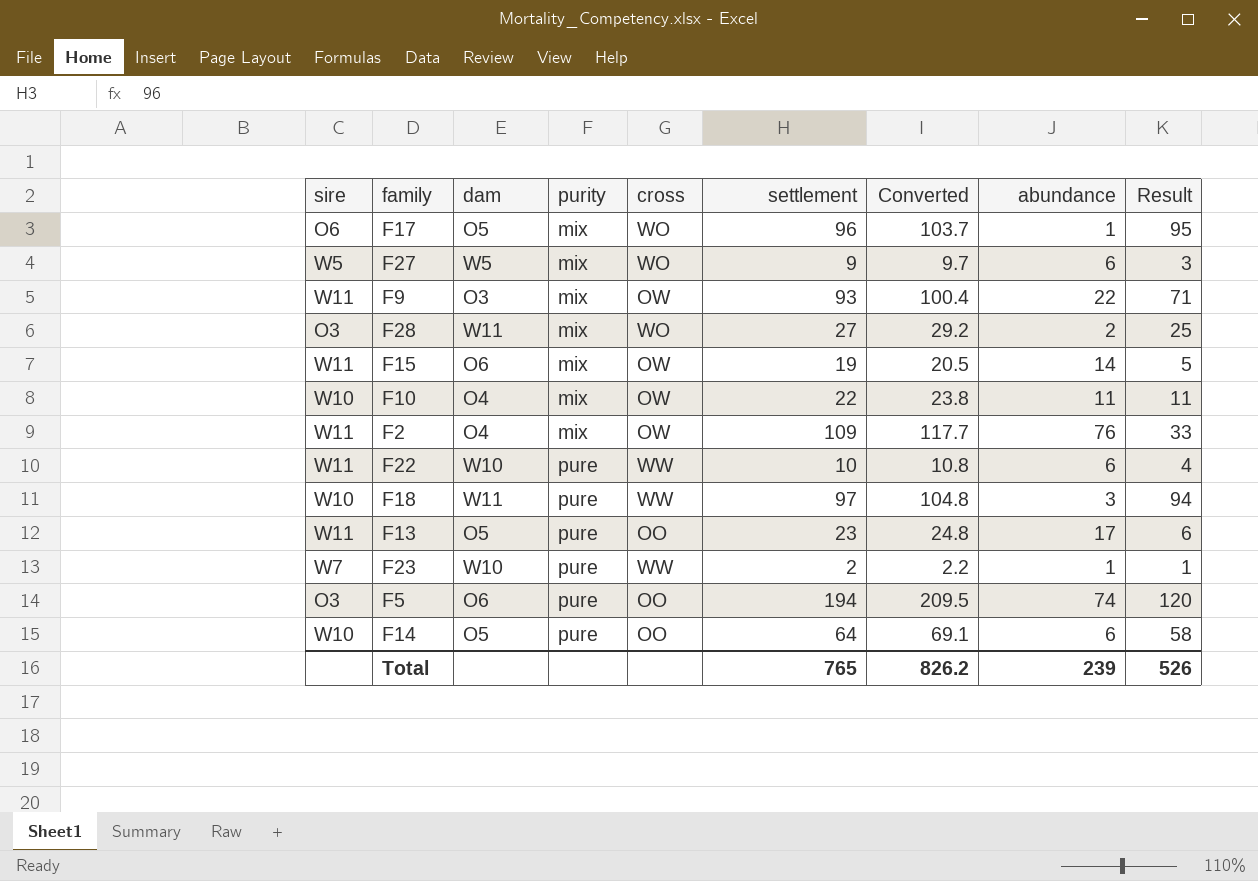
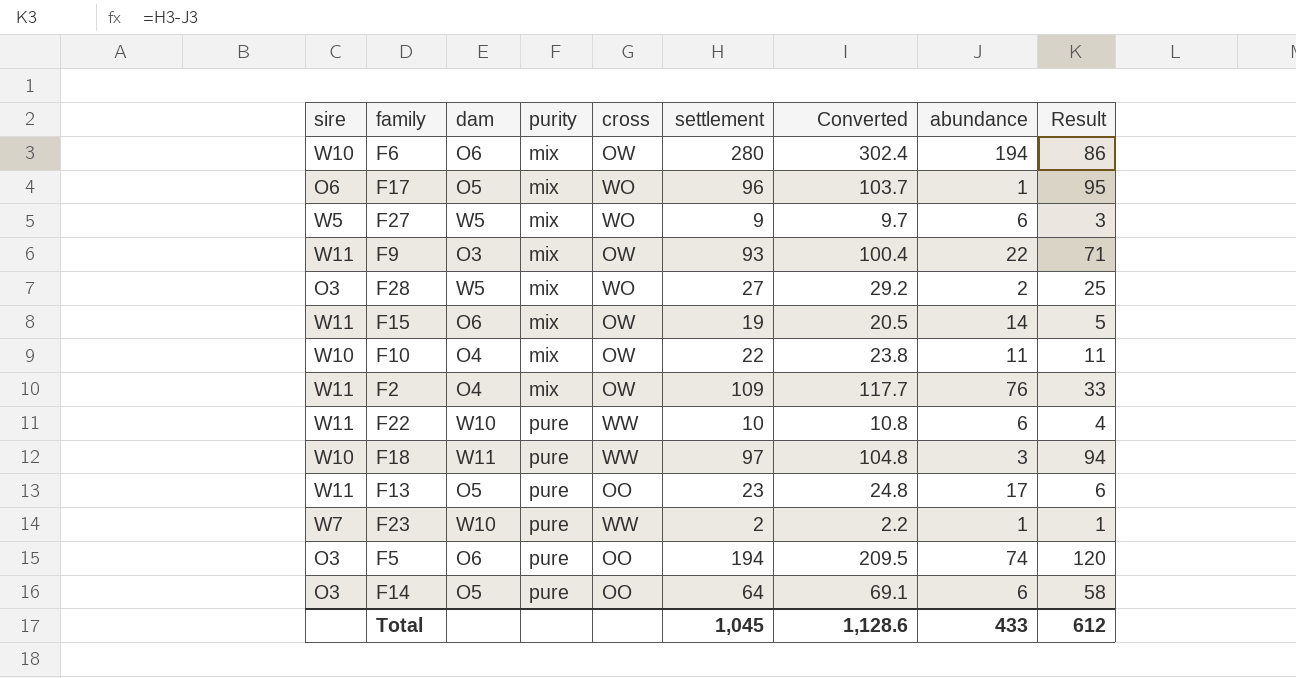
row F6: none -> W10 | O6 | mix | OW | 280 | 302.4 | 194 | 86
F28 | dam: W11 -> W5
F14 | sire: W10 -> O3
Total | settlement: 765 -> 1,045
Total | Converted: 826.2 -> 1,128.6
Total | abundance: 239 -> 433
Total | Result: 526 -> 612

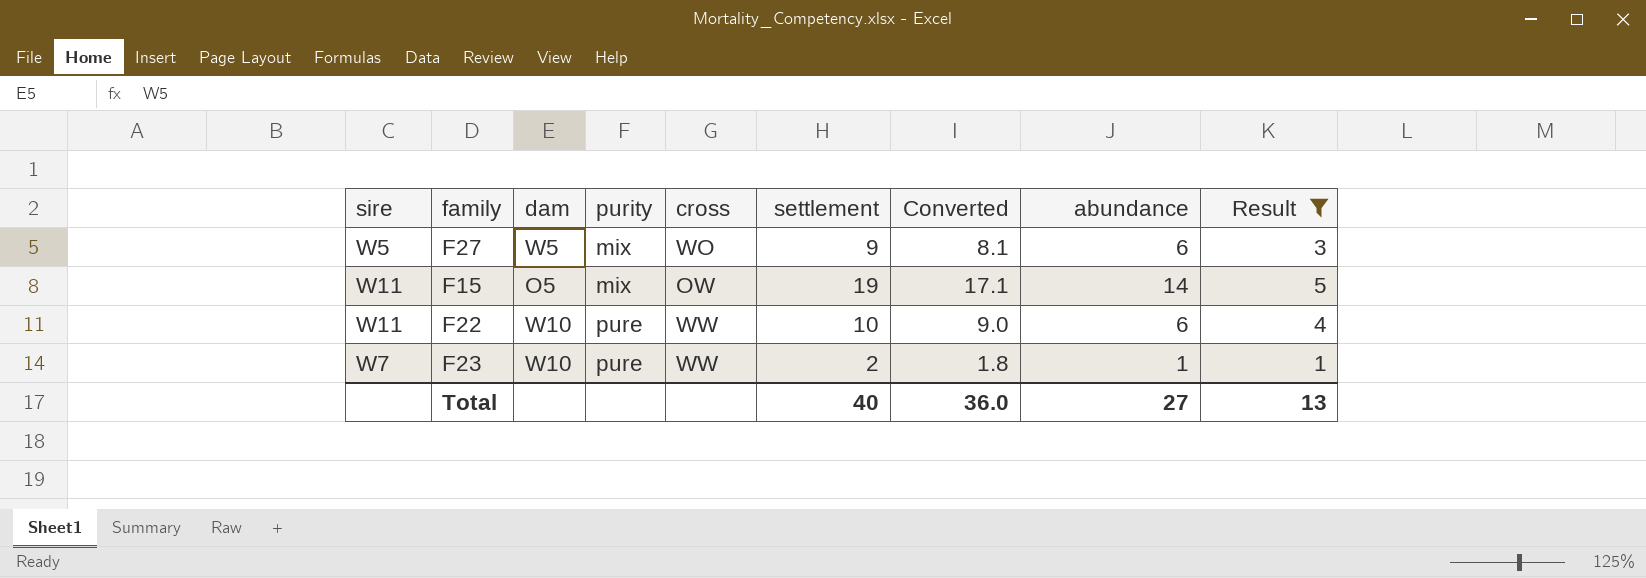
filter: none -> Result <= 5
column Converted | formula: [settlement] * 1.08 -> [settlement] * 0.9
F15 | dam: O6 -> O5
Total | settlement: 1,045 -> 40
Total | Converted: 1,128.6 -> 36.0
Total | abundance: 433 -> 27
Total | Result: 612 -> 13

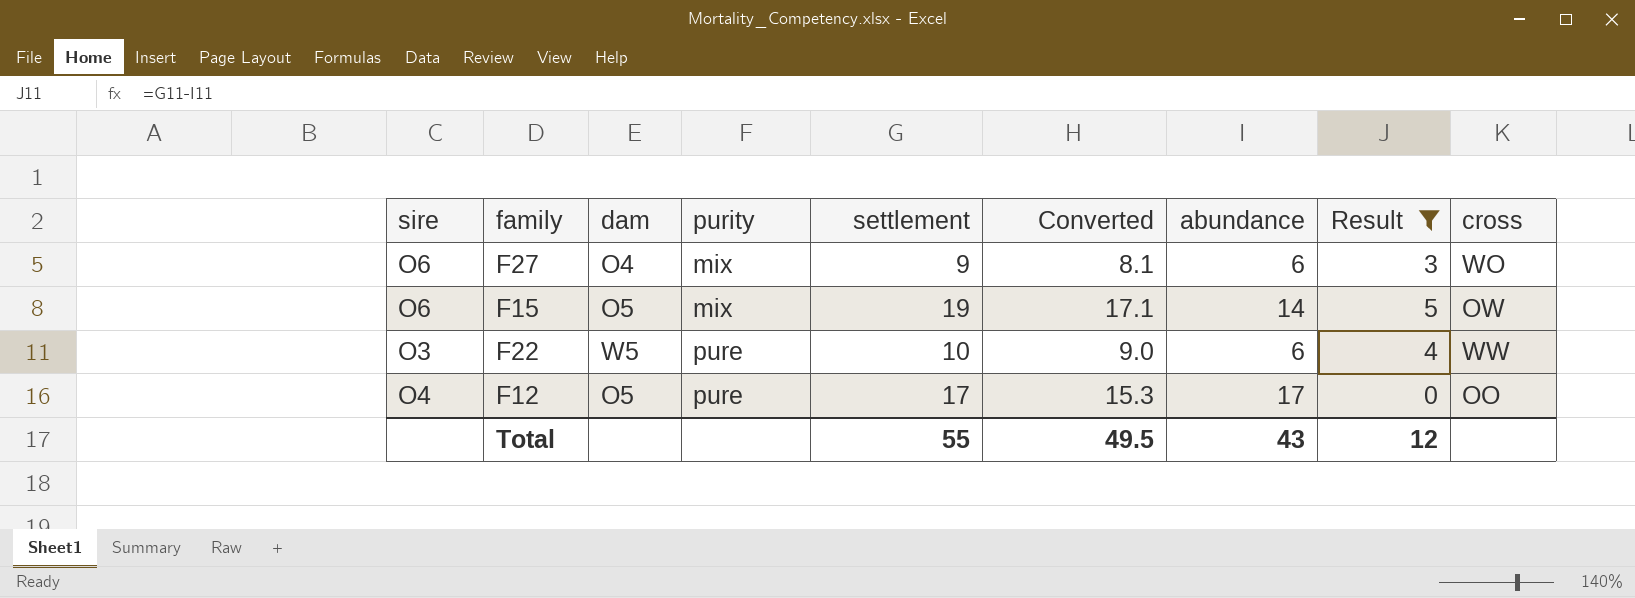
column cross | position: 5 -> 9
row F23: W7 | W10 | pure | WW | 2 | 1.8 | 1 | 1 -> none
F27 | sire: W5 -> O6
F27 | dam: W5 -> O4
F15 | sire: W11 -> O6
F22 | sire: W11 -> O3
F22 | dam: W10 -> W5
row F12: none -> O4 | O5 | pure | 17 | 15.3 | 17 | 0 | OO
Total | settlement: 40 -> 55
Total | Converted: 36.0 -> 49.5
Total | abundance: 27 -> 43
Total | Result: 13 -> 12

